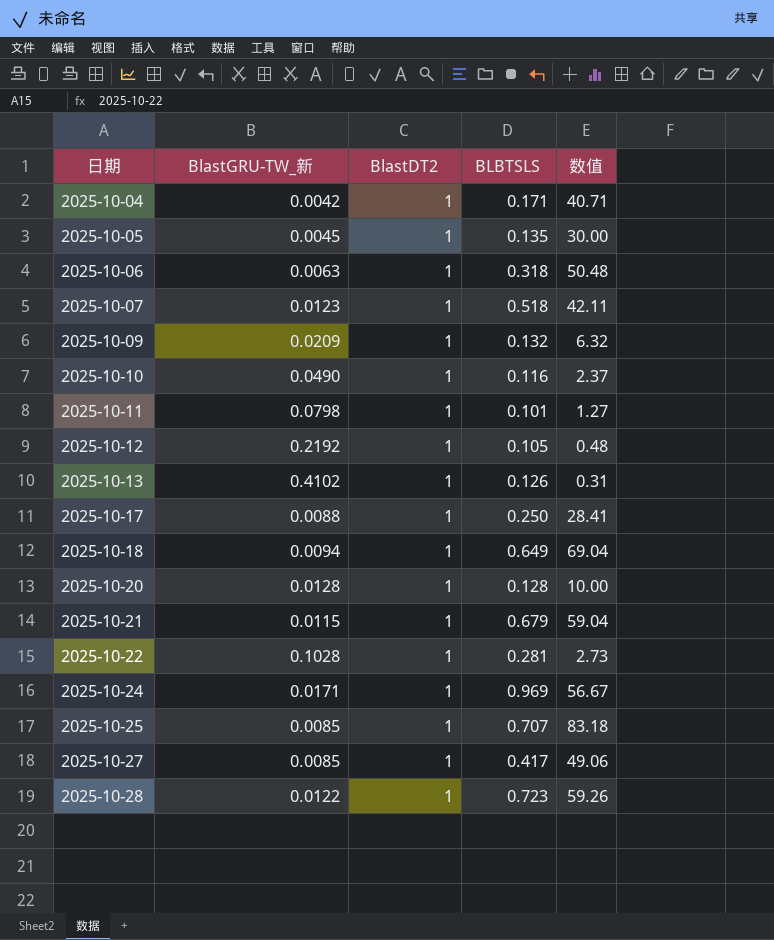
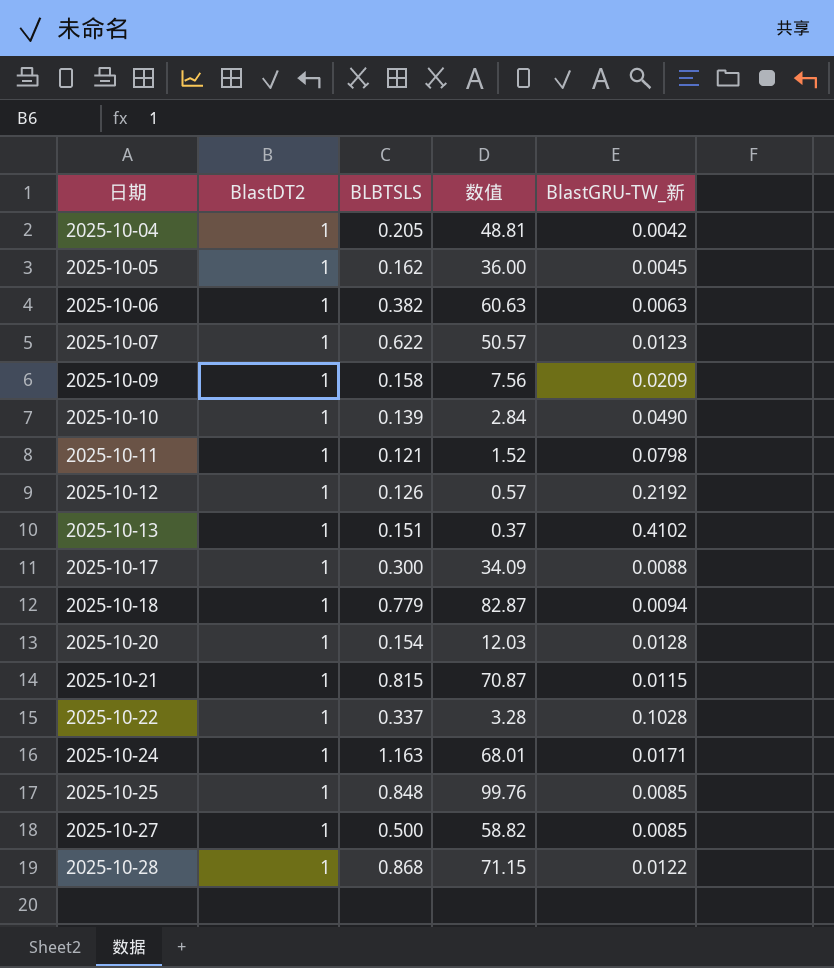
column BlastGRU-TW_新 | position: 2 -> 5
2025-10-04 | BLBTSLS: 0.171 -> 0.205
2025-10-04 | 数值: 40.71 -> 48.81
2025-10-05 | BLBTSLS: 0.135 -> 0.162
2025-10-05 | 数值: 30.00 -> 36.00
2025-10-06 | BLBTSLS: 0.318 -> 0.382
2025-10-06 | 数值: 50.48 -> 60.63
2025-10-07 | BLBTSLS: 0.518 -> 0.622
2025-10-07 | 数值: 42.11 -> 50.57
2025-10-09 | BLBTSLS: 0.132 -> 0.158
2025-10-09 | 数值: 6.32 -> 7.56
2025-10-10 | BLBTSLS: 0.116 -> 0.139
2025-10-10 | 数值: 2.37 -> 2.84
2025-10-11 | BLBTSLS: 0.101 -> 0.121
2025-10-11 | 数值: 1.27 -> 1.52
2025-10-12 | BLBTSLS: 0.105 -> 0.126
2025-10-12 | 数值: 0.48 -> 0.57
2025-10-13 | BLBTSLS: 0.126 -> 0.151
2025-10-13 | 数值: 0.31 -> 0.37
2025-10-17 | BLBTSLS: 0.250 -> 0.300
2025-10-17 | 数值: 28.41 -> 34.09
2025-10-18 | BLBTSLS: 0.649 -> 0.779
2025-10-18 | 数值: 69.04 -> 82.87
2025-10-20 | BLBTSLS: 0.128 -> 0.154
2025-10-20 | 数值: 10.00 -> 12.03
2025-10-21 | BLBTSLS: 0.679 -> 0.815
2025-10-21 | 数值: 59.04 -> 70.87
2025-10-22 | BLBTSLS: 0.281 -> 0.337
2025-10-22 | 数值: 2.73 -> 3.28
2025-10-24 | BLBTSLS: 0.969 -> 1.163
2025-10-24 | 数值: 56.67 -> 68.01
2025-10-25 | BLBTSLS: 0.707 -> 0.848
2025-10-25 | 数值: 83.18 -> 99.76
2025-10-27 | BLBTSLS: 0.417 -> 0.500
2025-10-27 | 数值: 49.06 -> 58.82
2025-10-28 | BLBTSLS: 0.723 -> 0.868
2025-10-28 | 数值: 59.26 -> 71.15

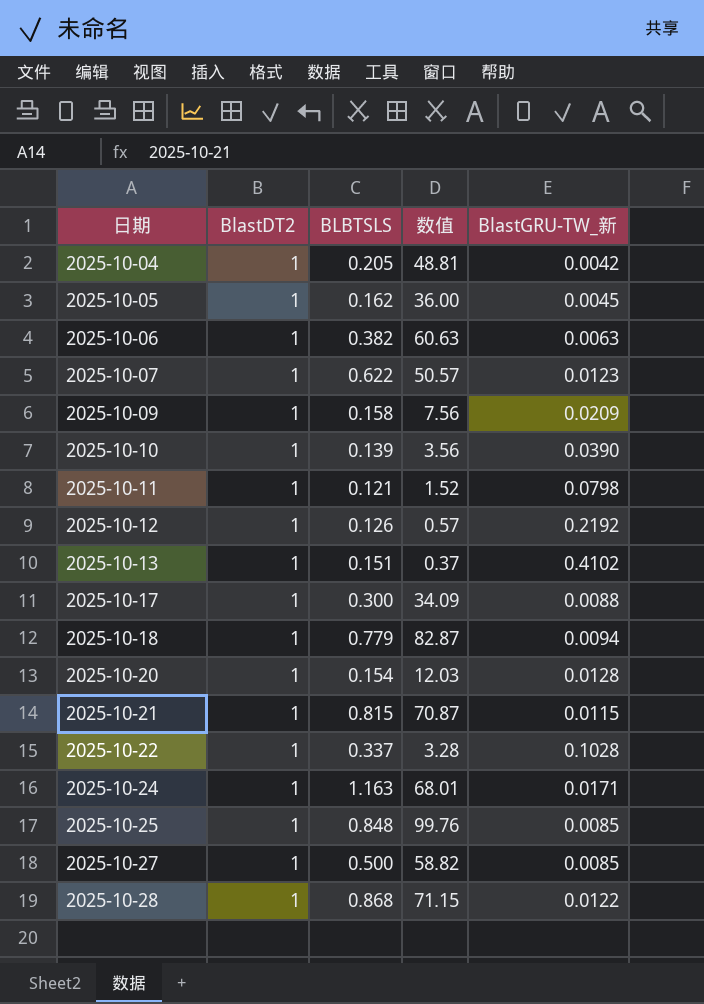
2025-10-10 | 数值: 2.84 -> 3.56
2025-10-10 | BlastGRU-TW_新: 0.0490 -> 0.0390

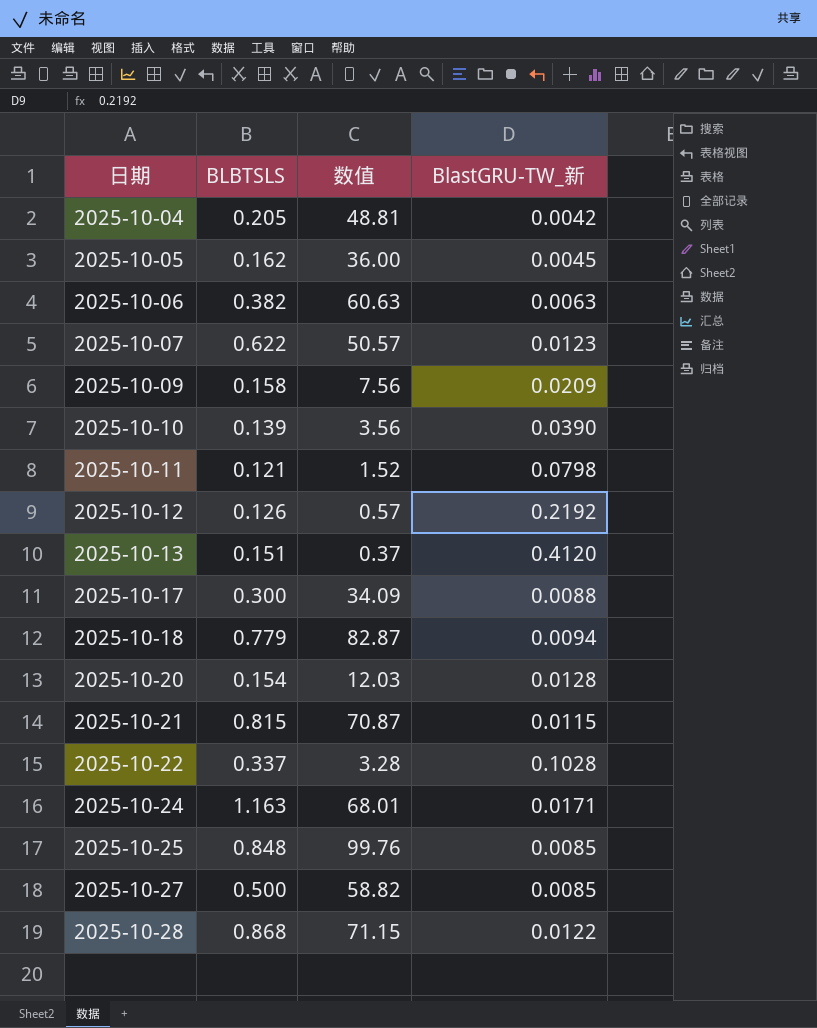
column BlastDT2 | position: 2 -> none
2025-10-13 | BlastGRU-TW_新: 0.4102 -> 0.4120

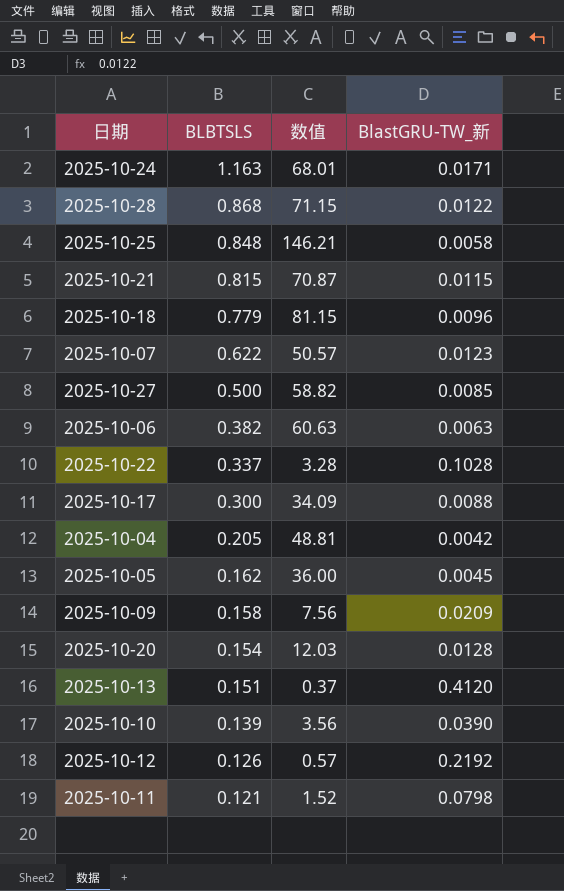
row order: 日期 ascending -> BLBTSLS descending
2025-10-25 | 数值: 99.76 -> 146.21
2025-10-25 | BlastGRU-TW_新: 0.0085 -> 0.0058
2025-10-18 | 数值: 82.87 -> 81.15
2025-10-18 | BlastGRU-TW_新: 0.0094 -> 0.0096

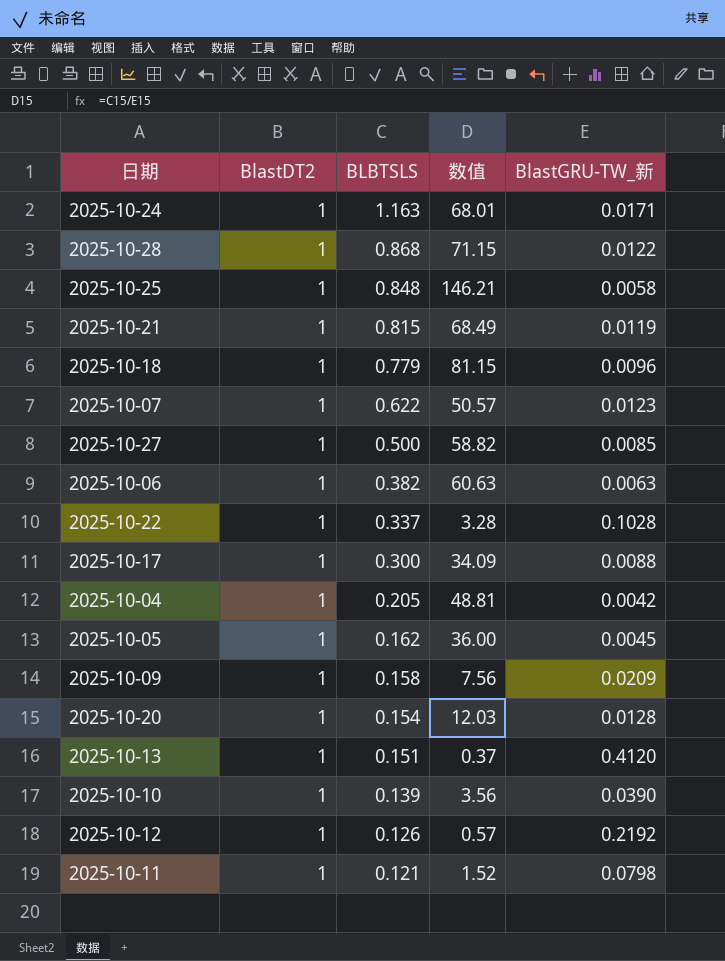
column BlastDT2 | position: none -> 2
2025-10-21 | 数值: 70.87 -> 68.49
2025-10-21 | BlastGRU-TW_新: 0.0115 -> 0.0119

